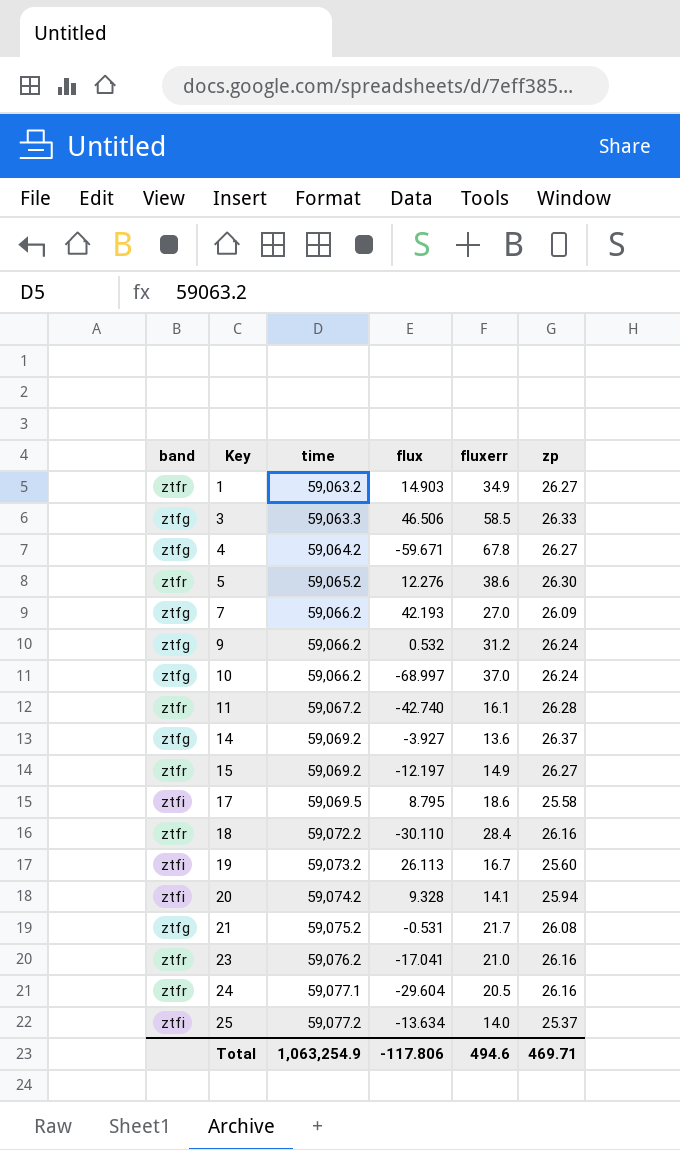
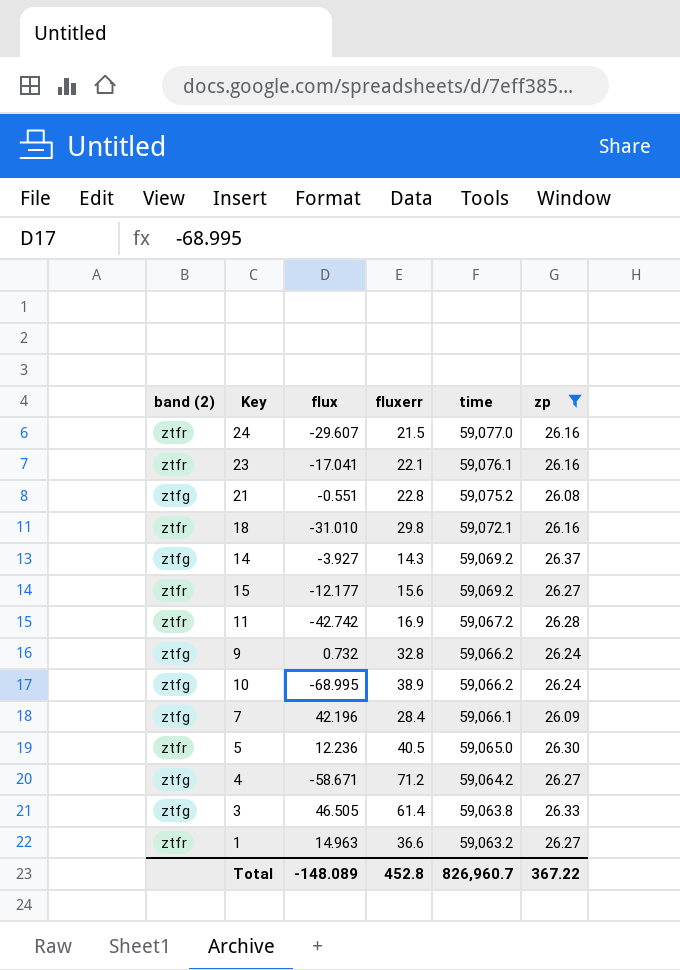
filter: none -> zp >= 26.08
row order: Key ascending -> time descending
column name: band -> band (2)
column time | position: 3 -> 5
24 | flux: -29.604 -> -29.607
24 | fluxerr: 20.5 -> 21.5
24 | time: 59,077.1 -> 59,077.0
23 | fluxerr: 21.0 -> 22.1
23 | time: 59,076.2 -> 59,076.1
21 | flux: -0.531 -> -0.551
21 | fluxerr: 21.7 -> 22.8
18 | flux: -30.110 -> -31.010
18 | fluxerr: 28.4 -> 29.8
18 | time: 59,072.2 -> 59,072.1
14 | fluxerr: 13.6 -> 14.3
15 | flux: -12.197 -> -12.177
15 | fluxerr: 14.9 -> 15.6
11 | flux: -42.740 -> -42.742
11 | fluxerr: 16.1 -> 16.9
9 | flux: 0.532 -> 0.732
9 | fluxerr: 31.2 -> 32.8
10 | flux: -68.997 -> -68.995
10 | fluxerr: 37.0 -> 38.9
7 | flux: 42.193 -> 42.196
7 | fluxerr: 27.0 -> 28.4
7 | time: 59,066.2 -> 59,066.1
5 | flux: 12.276 -> 12.236
5 | fluxerr: 38.6 -> 40.5
5 | time: 59,065.2 -> 59,065.0
4 | flux: -59.671 -> -58.671
4 | fluxerr: 67.8 -> 71.2
3 | flux: 46.506 -> 46.505
3 | fluxerr: 58.5 -> 61.4
3 | time: 59,063.3 -> 59,063.8
1 | flux: 14.903 -> 14.963
1 | fluxerr: 34.9 -> 36.6
Total | flux: -117.806 -> -148.089
Total | fluxerr: 494.6 -> 452.8
Total | time: 1,063,254.9 -> 826,960.7
Total | zp: 469.71 -> 367.22

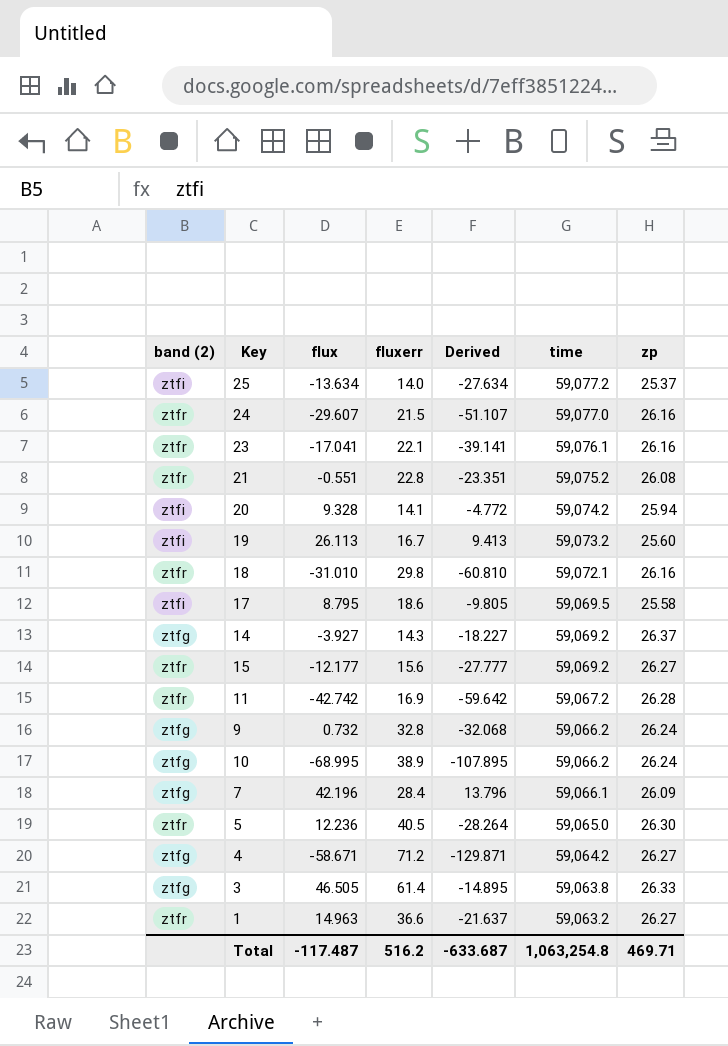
filter: zp >= 26.08 -> none
column Derived | formula: none -> [flux] - [fluxerr]
21 | band (2): ztfg -> ztfr
Total | flux: -148.089 -> -117.487
Total | fluxerr: 452.8 -> 516.2
Total | time: 826,960.7 -> 1,063,254.8
Total | zp: 367.22 -> 469.71

